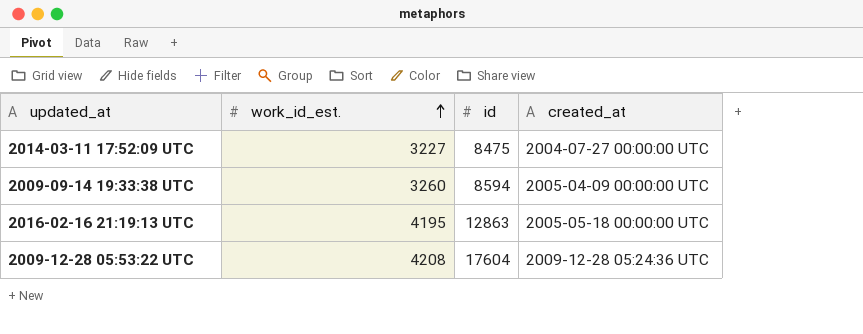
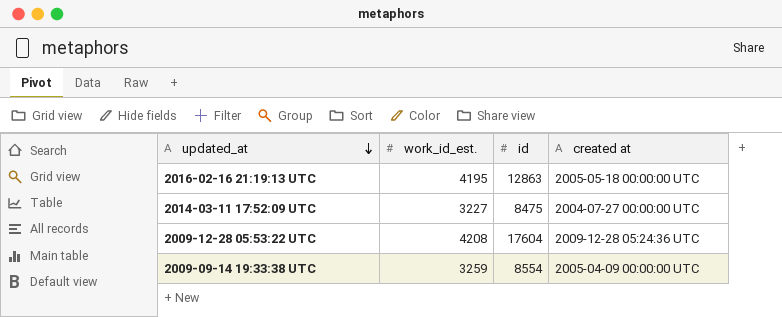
row order: work_id_est. ascending -> updated_at descending
column name: created_at -> created at
2009-09-14 19:33:38 UTC | work_id_est.: 3260 -> 3259
2009-09-14 19:33:38 UTC | id: 8594 -> 8554

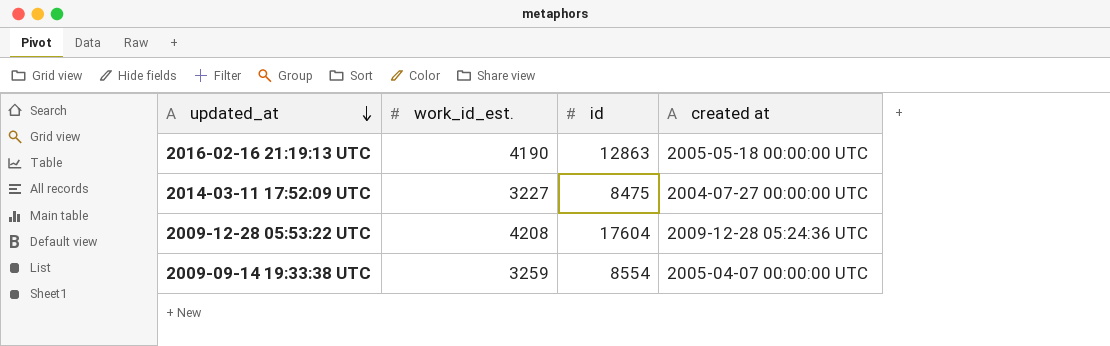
2016-02-16 21:19:13 UTC | work_id_est.: 4195 -> 4190
2009-09-14 19:33:38 UTC | created at: 2005-04-09 00:00:00 UTC -> 2005-04-07 00:00:00 UTC

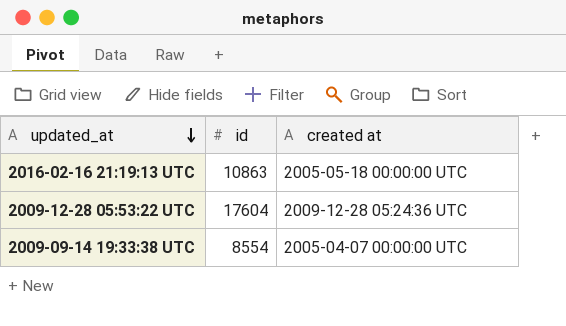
column work_id_est. | position: 2 -> none
row 2014-03-11 17:52:09 UTC: 3227 | 8475 | 2004-07-27 00:00:00 UTC -> none
2016-02-16 21:19:13 UTC | id: 12863 -> 10863

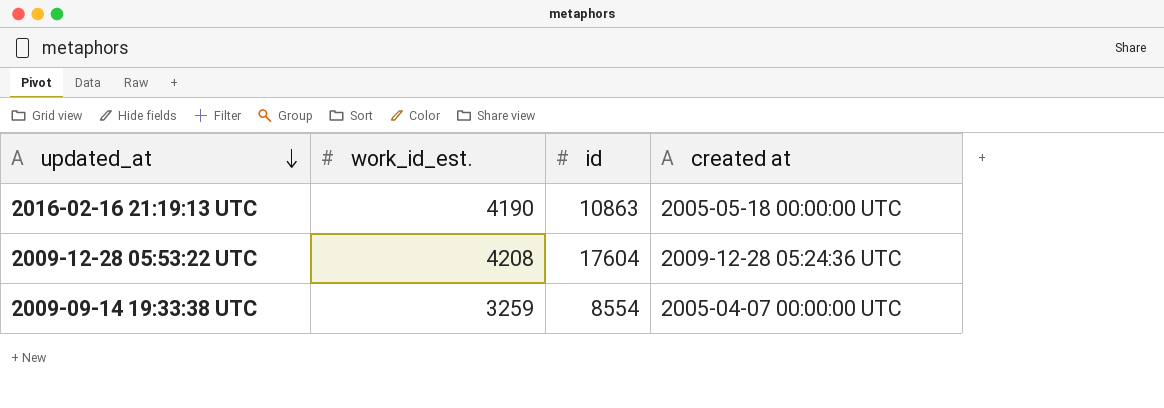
column work_id_est. | position: none -> 2

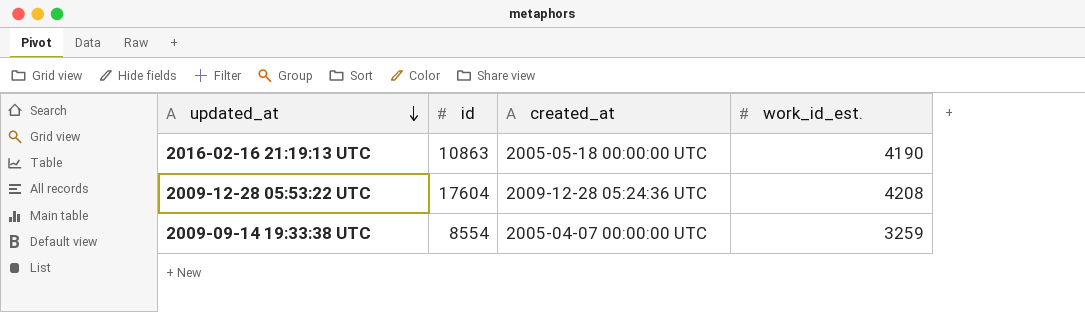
column name: created at -> created_at
column work_id_est. | position: 2 -> 4

